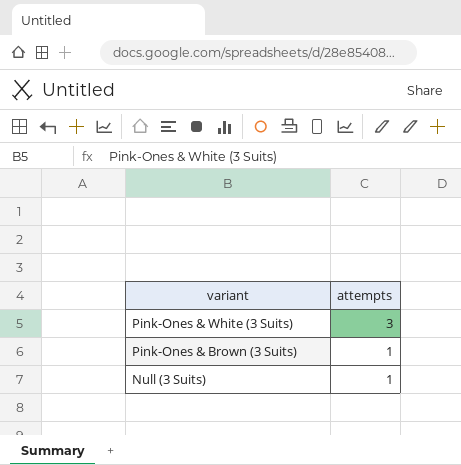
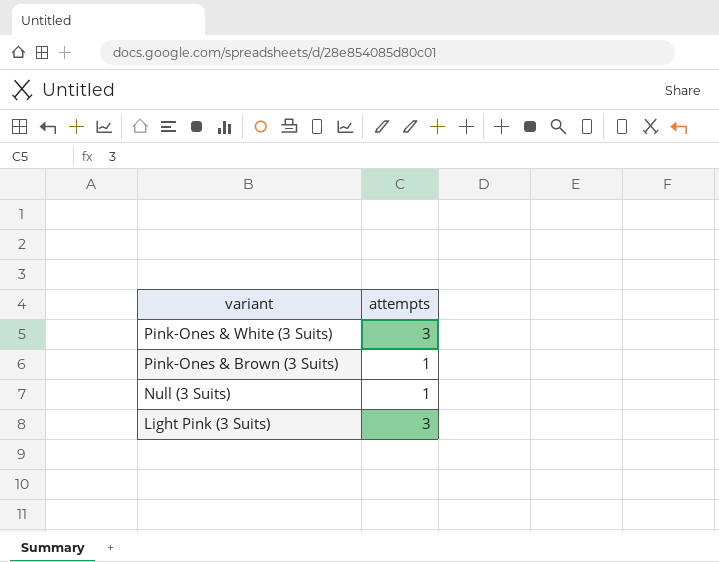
row Light Pink (3 Suits): none -> 3

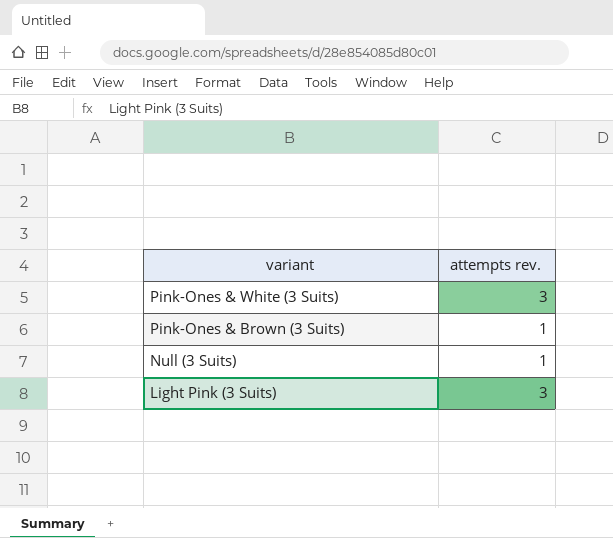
column name: attempts -> attempts rev.

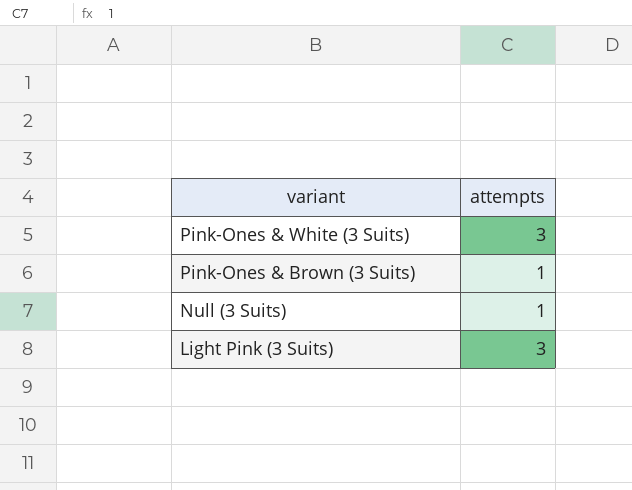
column name: attempts rev. -> attempts

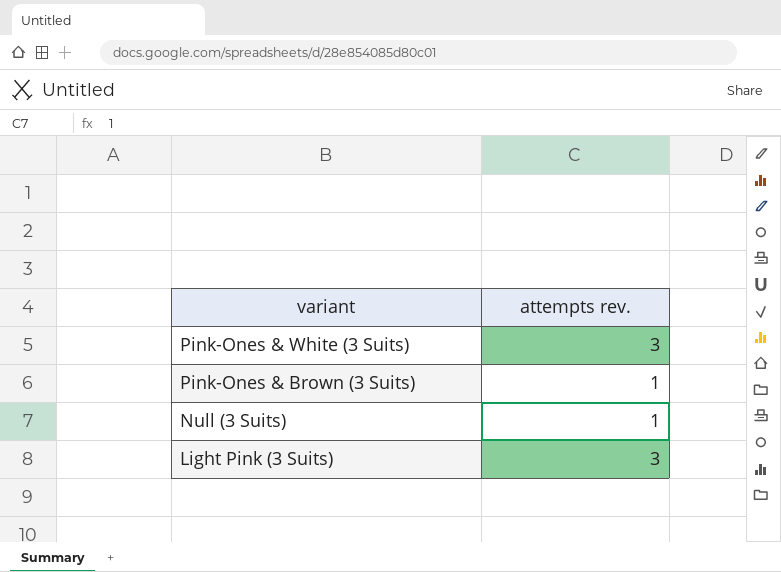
column name: attempts -> attempts rev.

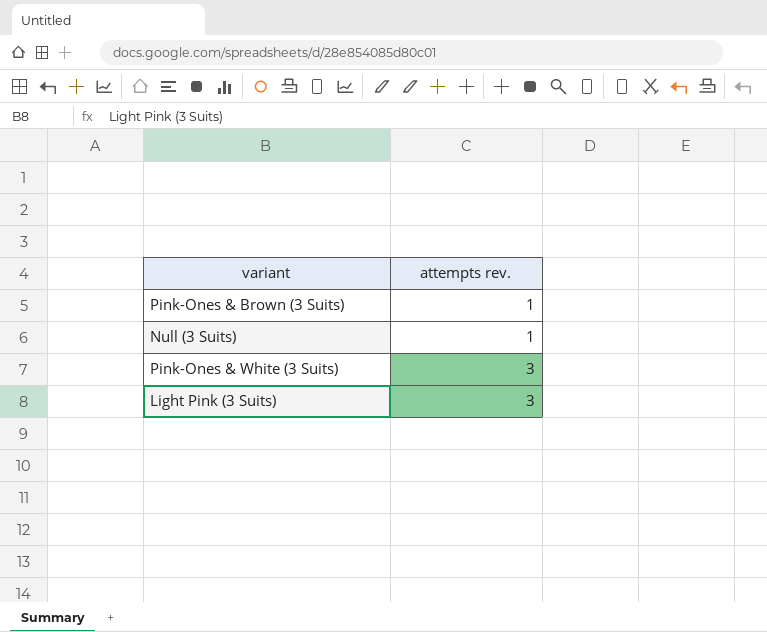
row order: variant descending -> attempts rev. ascending

